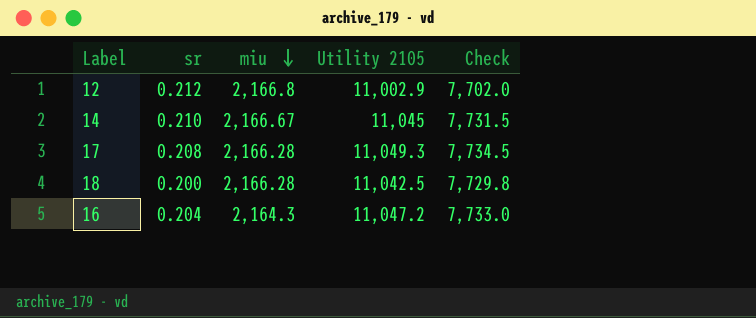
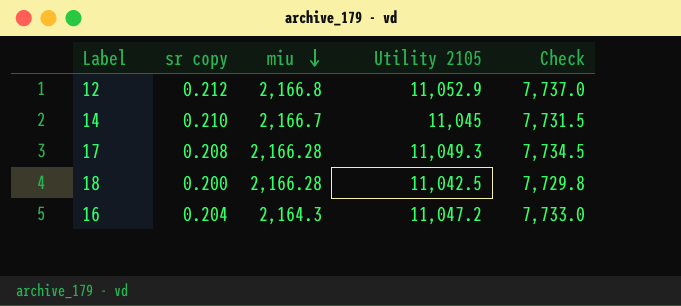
column name: sr -> sr copy
12 | Utility 2105: 11,002.9 -> 11,052.9
12 | Check: 7,702.0 -> 7,737.0
14 | miu: 2,166.67 -> 2,166.7

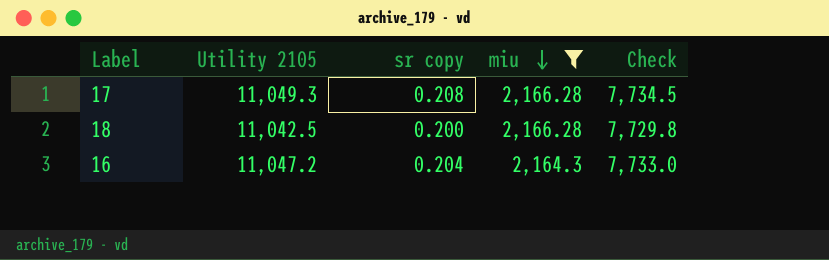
filter: none -> miu <= 2,166.28
column Utility 2105 | position: 4 -> 2

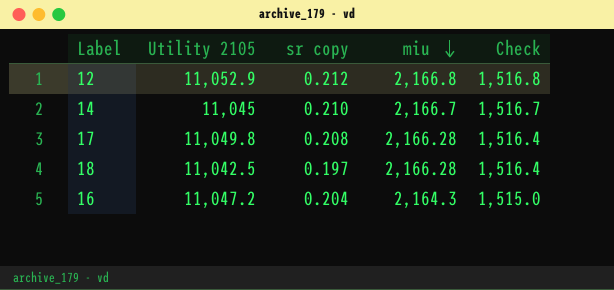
filter: miu <= 2,166.28 -> none
column Check | formula: [Utility 2105] * 0.7 -> [miu] * 0.7
17 | Utility 2105: 11,049.3 -> 11,049.8
18 | sr copy: 0.200 -> 0.197

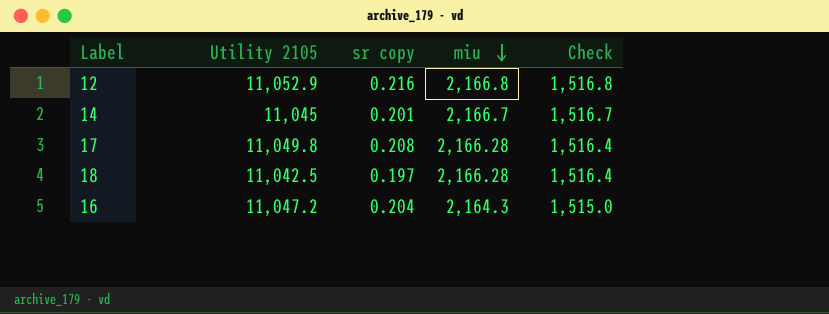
12 | sr copy: 0.212 -> 0.216
14 | sr copy: 0.210 -> 0.201

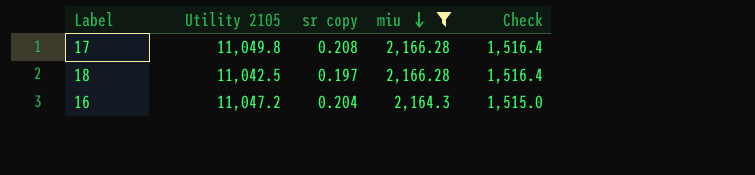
filter: none -> miu <= 2,166.28

